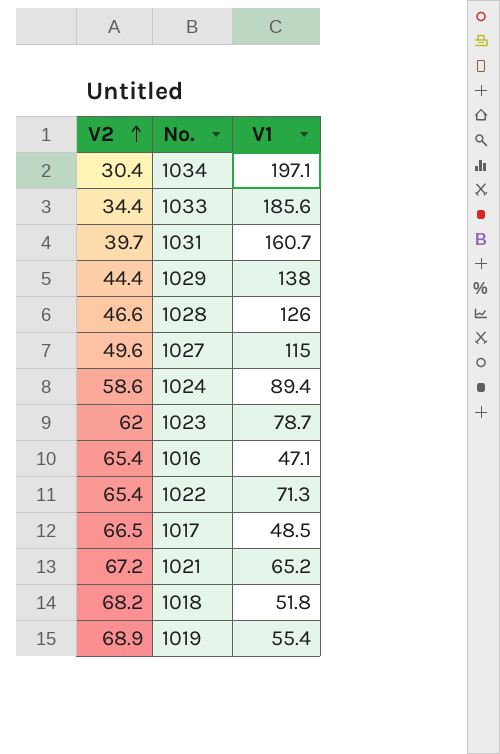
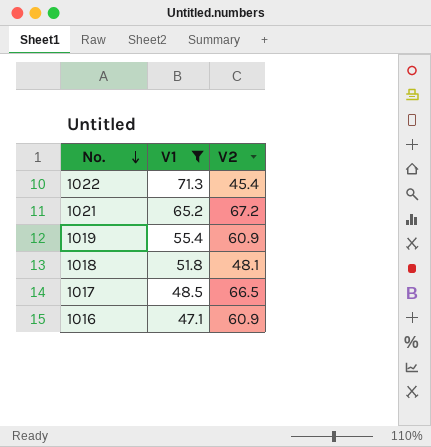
filter: none -> V1 <= 71.3
row order: V2 ascending -> No. descending
column V2 | position: 1 -> 3
1022 | V2: 65.4 -> 45.4
1019 | V2: 68.9 -> 60.9
1018 | V2: 68.2 -> 48.1
1016 | V2: 65.4 -> 60.9

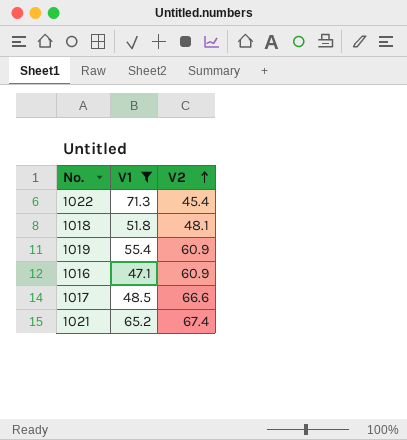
row order: No. descending -> V2 ascending
1017 | V2: 66.5 -> 66.6
1021 | V2: 67.2 -> 67.4

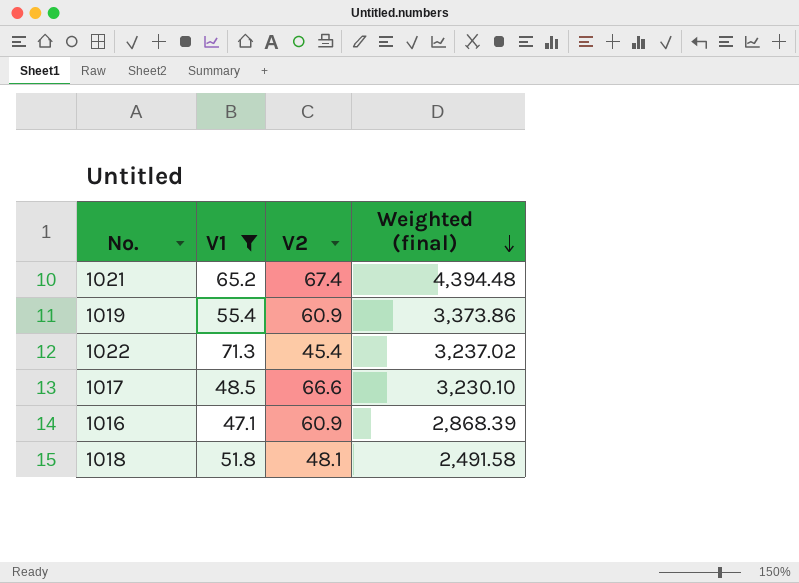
row order: V2 ascending -> Weighted (final) descending
column Weighted (final) | formula: none -> [V1] * [V2]

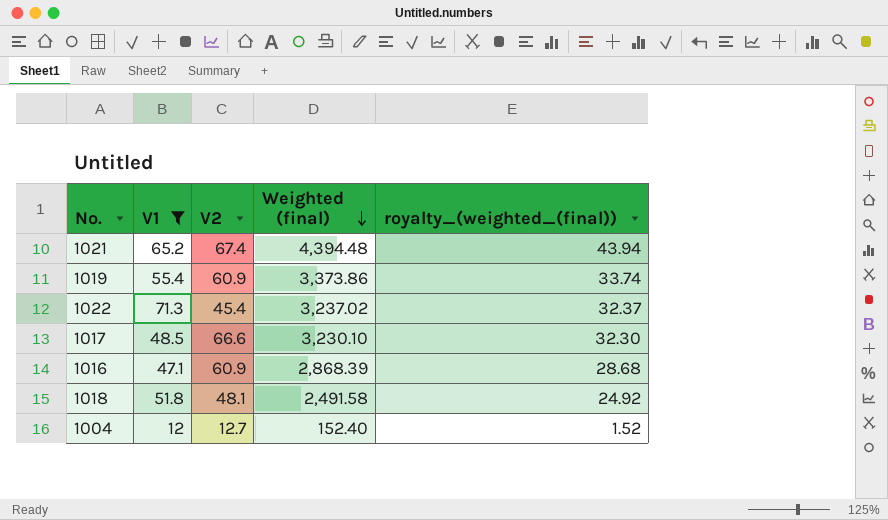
column royalty_(weighted_(final)) | formula: none -> [Weighted (final)] * 0.01
row 1004: none -> 12 | 12.7 | 152.40 | 1.52

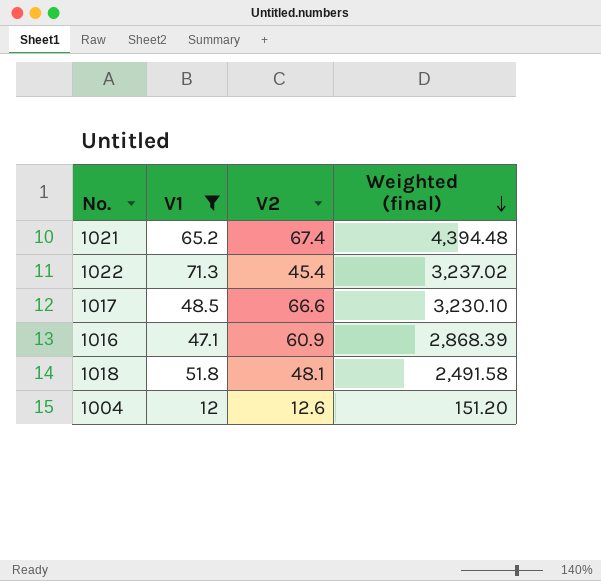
column royalty_(weighted_(final)) | formula: [Weighted (final)] * 0.01 -> none
row 1019: 55.4 | 60.9 | 3,373.86 | 33.74 -> none
1004 | V2: 12.7 -> 12.6
1004 | Weighted (final): 152.40 -> 151.20

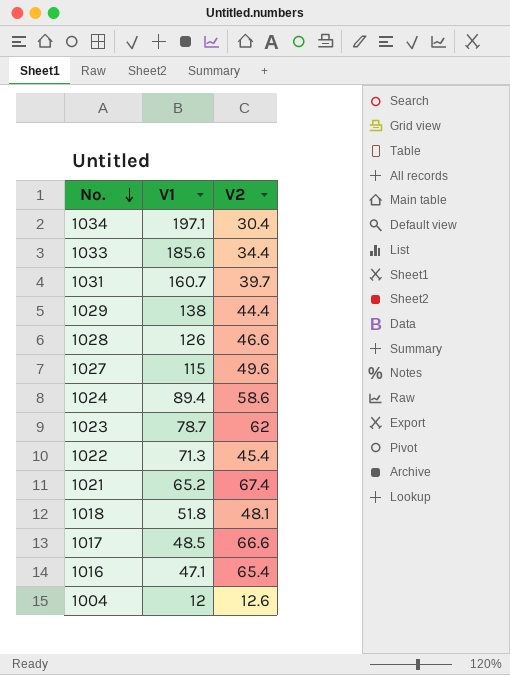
filter: V1 <= 71.3 -> none
row order: Weighted (final) descending -> No. descending
column Weighted (final) | formula: [V1] * [V2] -> none
1016 | V2: 60.9 -> 65.4

